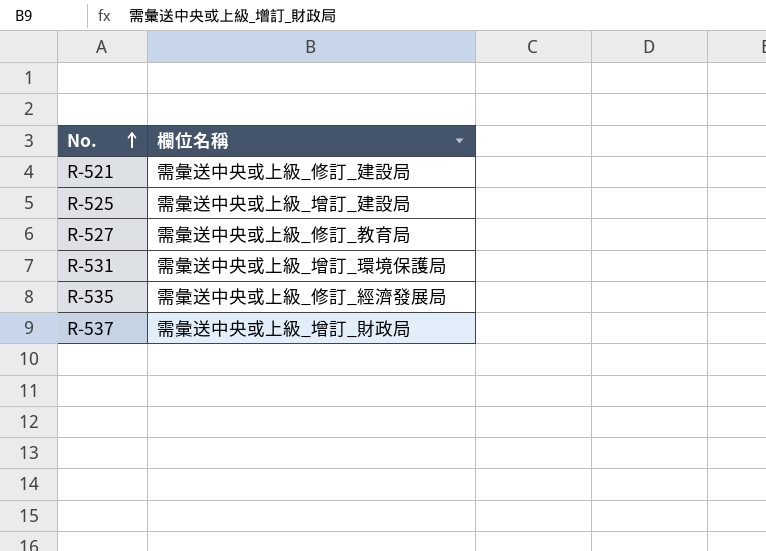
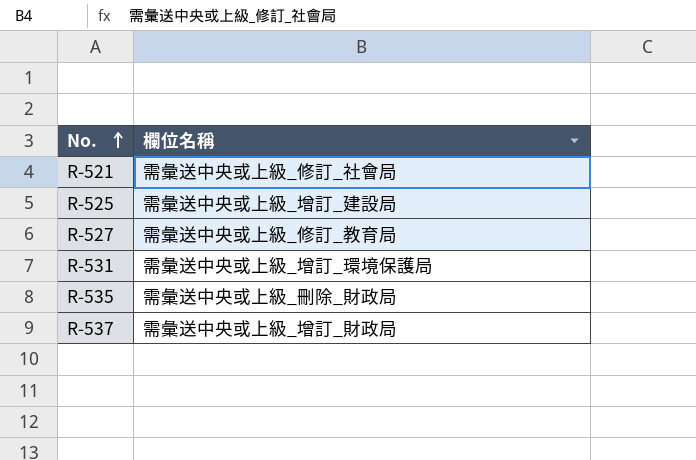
R-521 | 欄位名稱: 需彙送中央或上級_修訂_建設局 -> 需彙送中央或上級_修訂_社會局
R-535 | 欄位名稱: 需彙送中央或上級_修訂_經濟發展局 -> 需彙送中央或上級_刪除_財政局

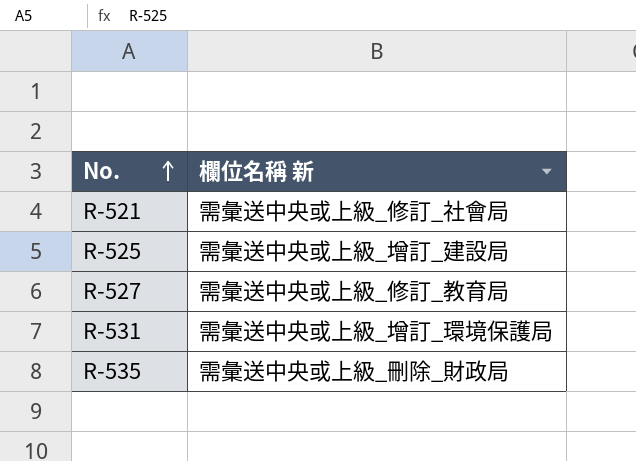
column name: 欄位名稱 -> 欄位名稱 新
row R-537: 需彙送中央或上級_增訂_財政局 -> none

